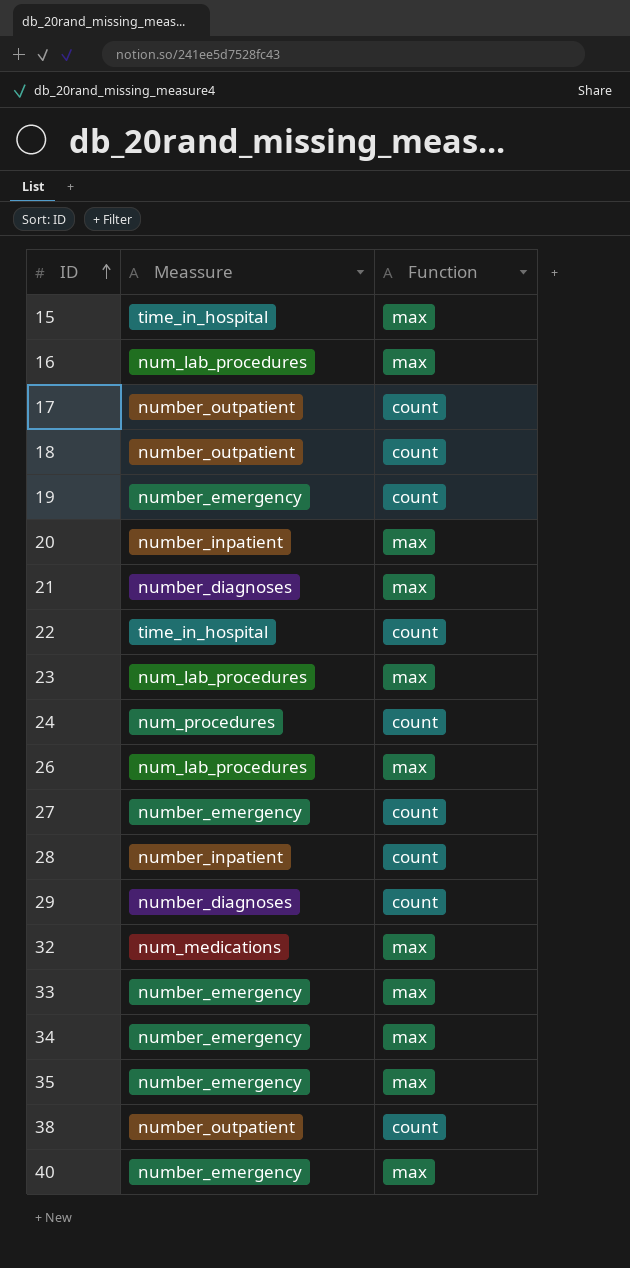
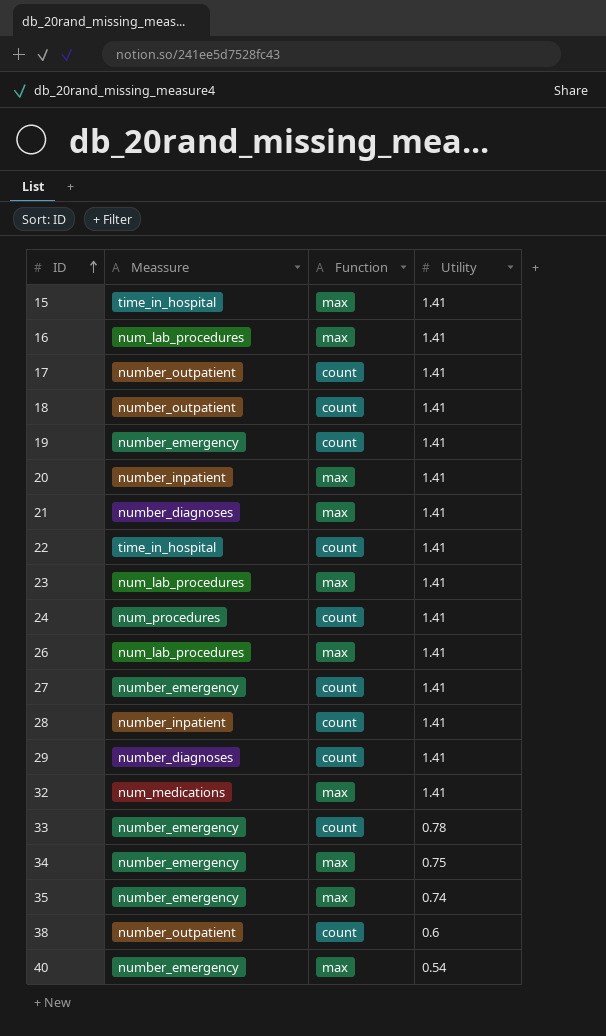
column Utility | position: none -> 4
33 | Function: max -> count

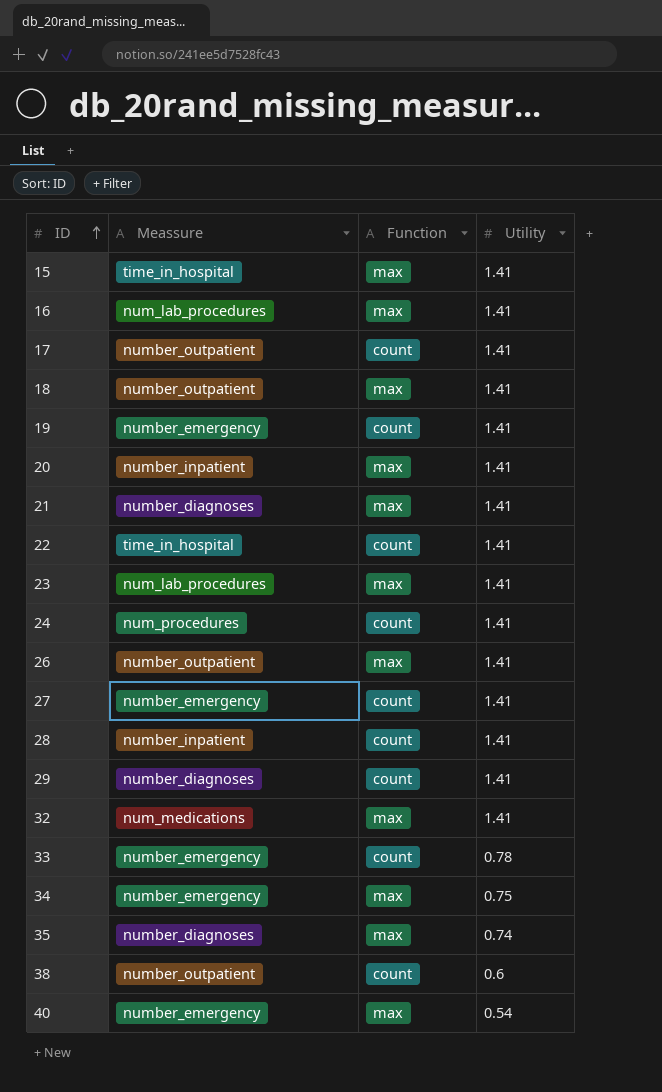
18 | Function: count -> max
26 | Meassure: num_lab_procedures -> number_outpatient
35 | Meassure: number_emergency -> number_diagnoses

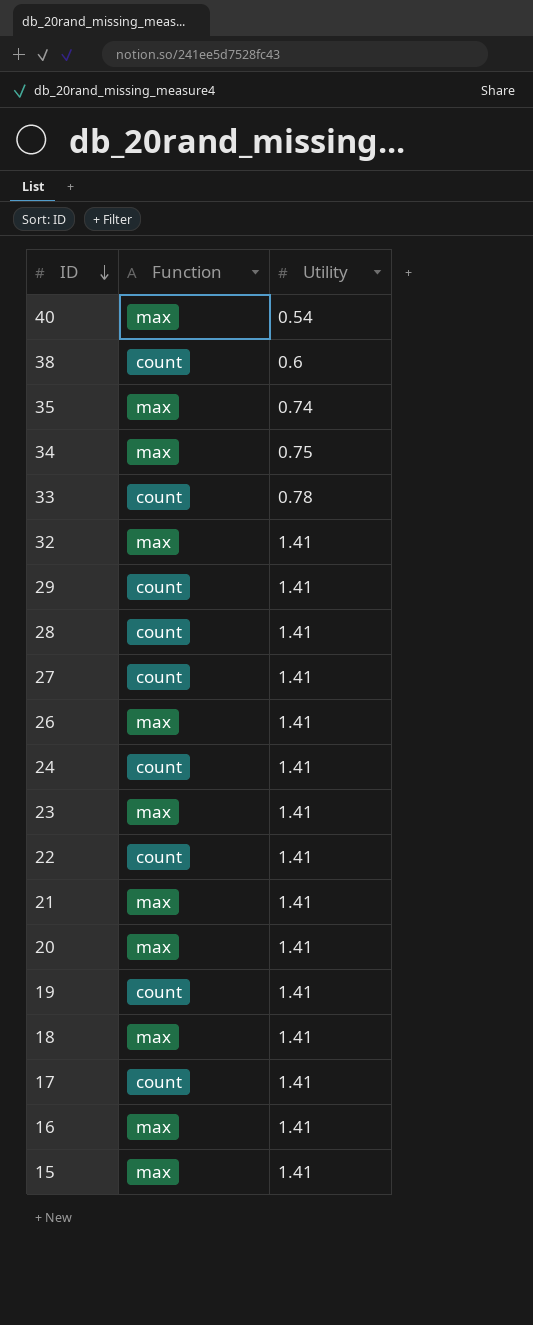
row order: ID ascending -> ID descending
column Meassure | position: 2 -> none

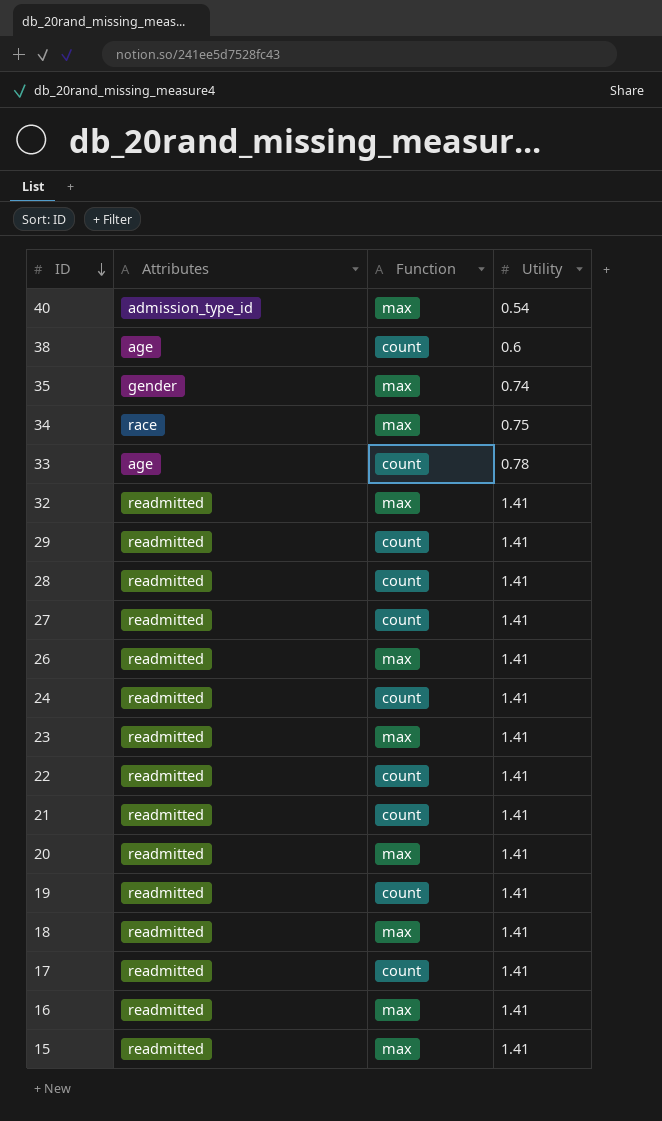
column Attributes | position: none -> 2
21 | Function: max -> count

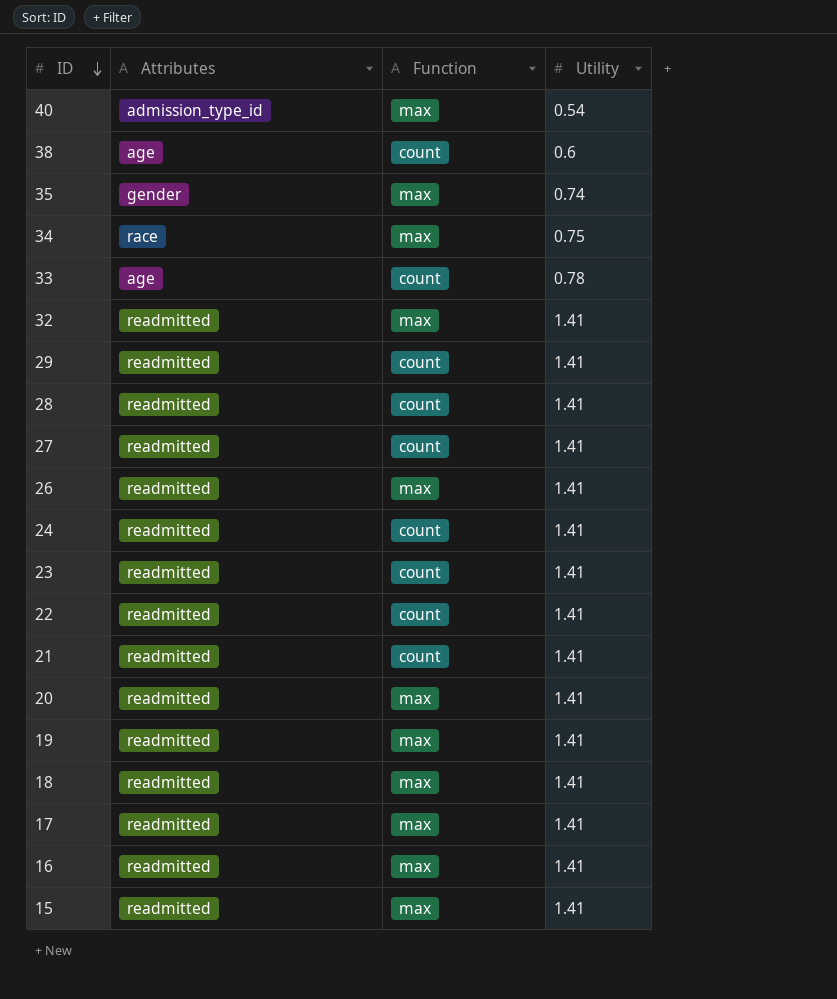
23 | Function: max -> count
19 | Function: count -> max
17 | Function: count -> max

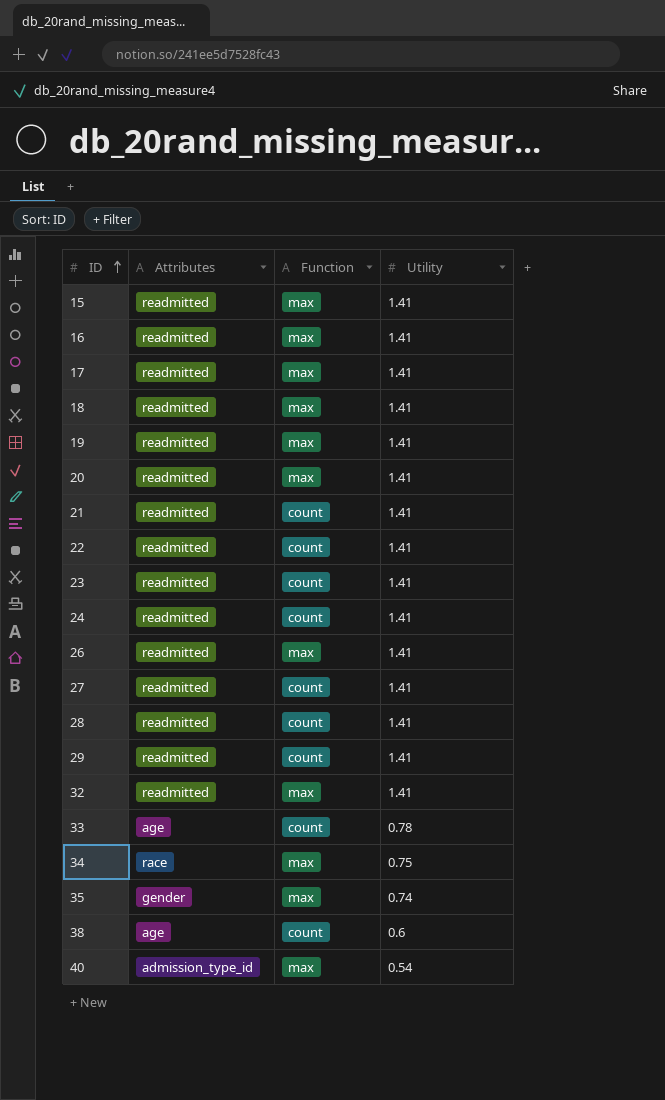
row order: ID descending -> ID ascending

